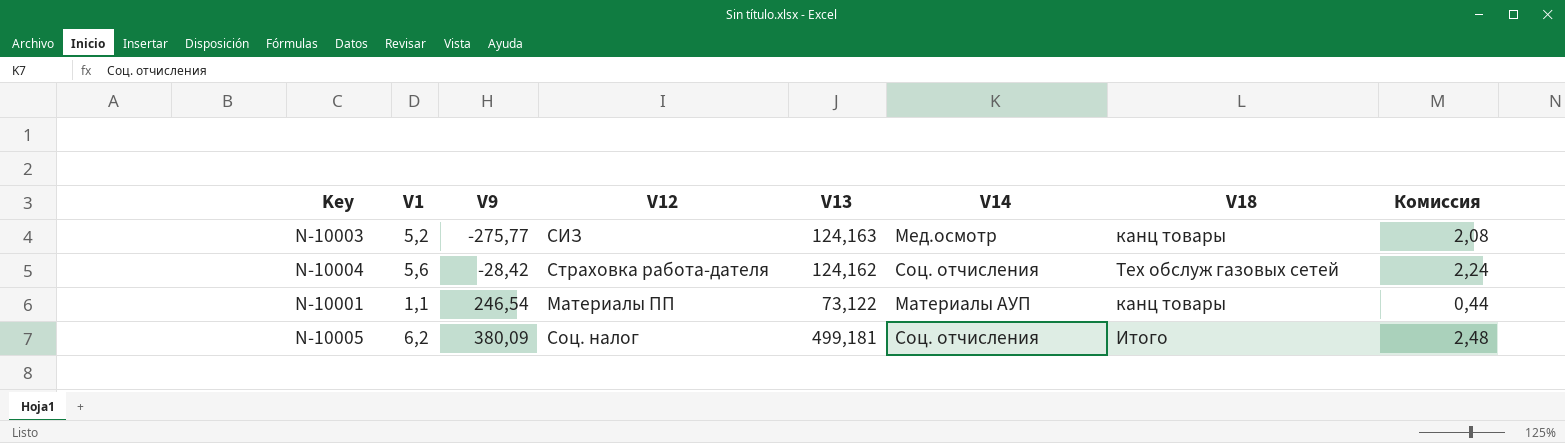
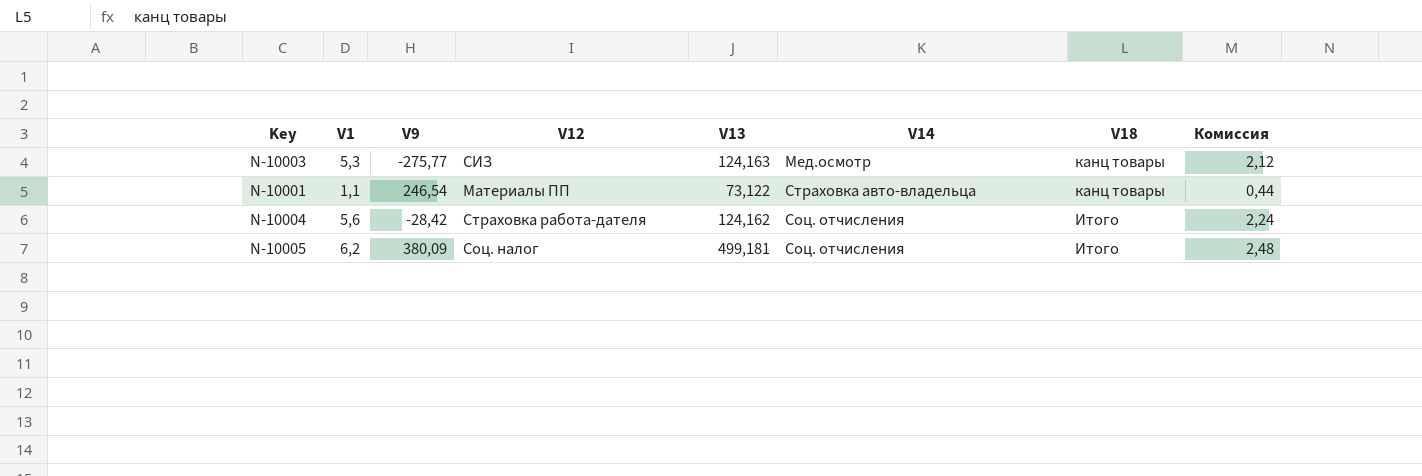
row order: V9 ascending -> V18 descending
N-10003 | V1: 5,2 -> 5,3
N-10003 | Комиссия: 2,08 -> 2,12
N-10001 | V14: Материалы АУП -> Страховка авто-владельца
N-10004 | V18: Тех обслуж газовых сетей -> Итого

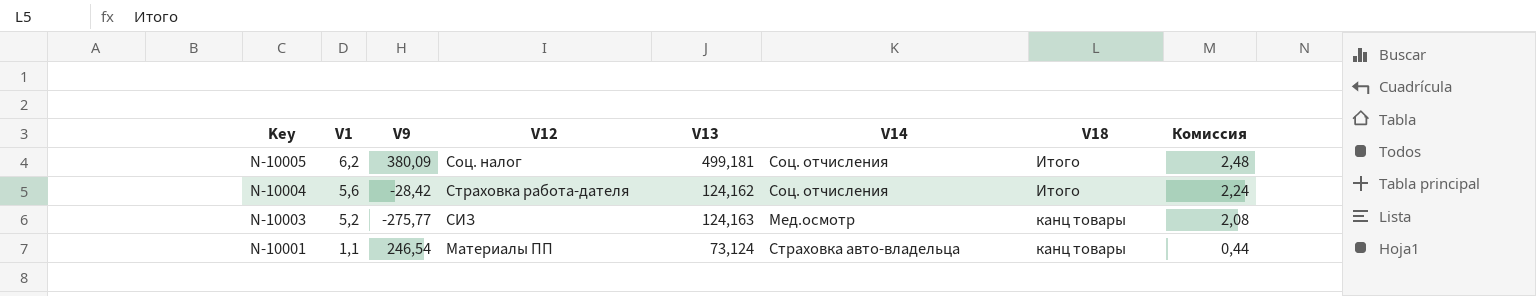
row order: V18 descending -> Key descending
N-10003 | V1: 5,3 -> 5,2
N-10003 | Комиссия: 2,12 -> 2,08
N-10001 | V13: 73,122 -> 73,124

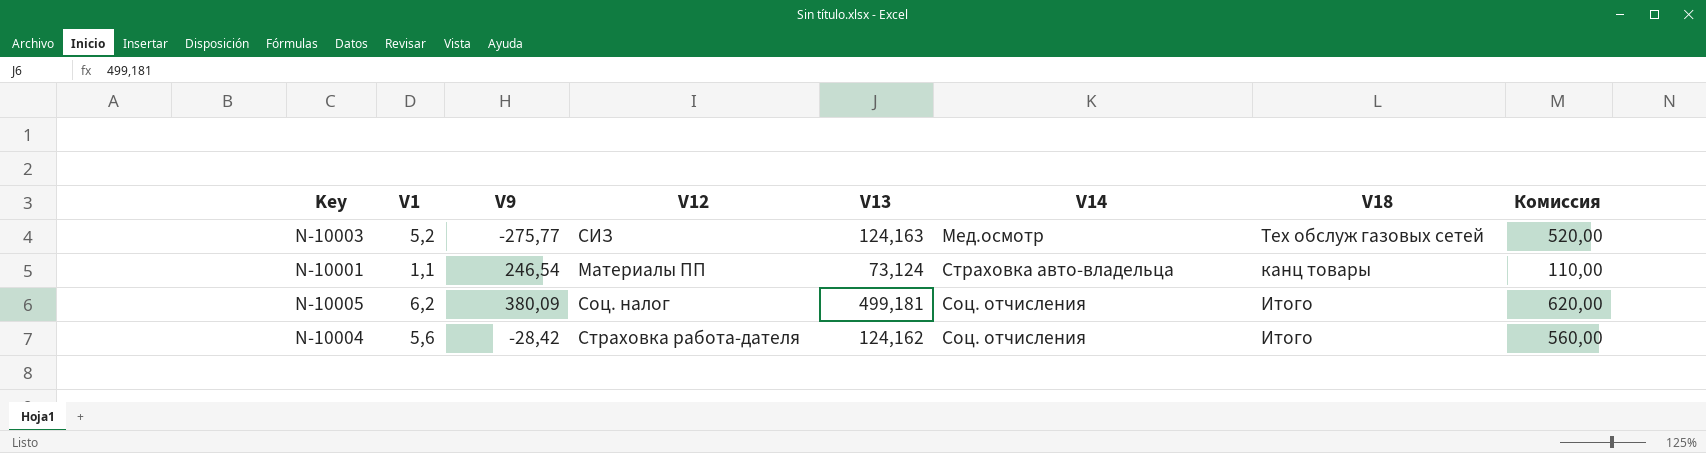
row order: Key descending -> V18 descending
column Комиссия | formula: [V1] * 0,4 -> [V1] * 100
N-10003 | V18: канц товары -> Тех обслуж газовых сетей

